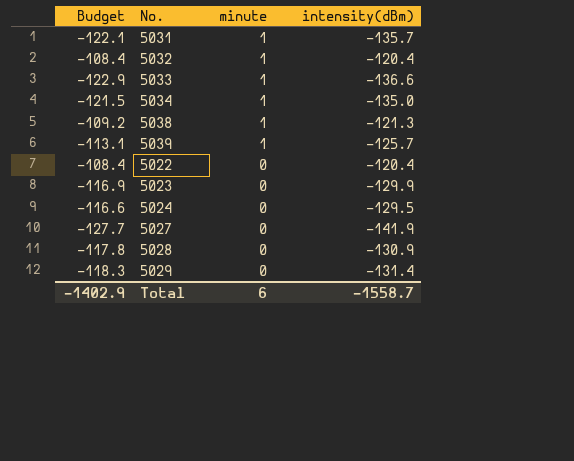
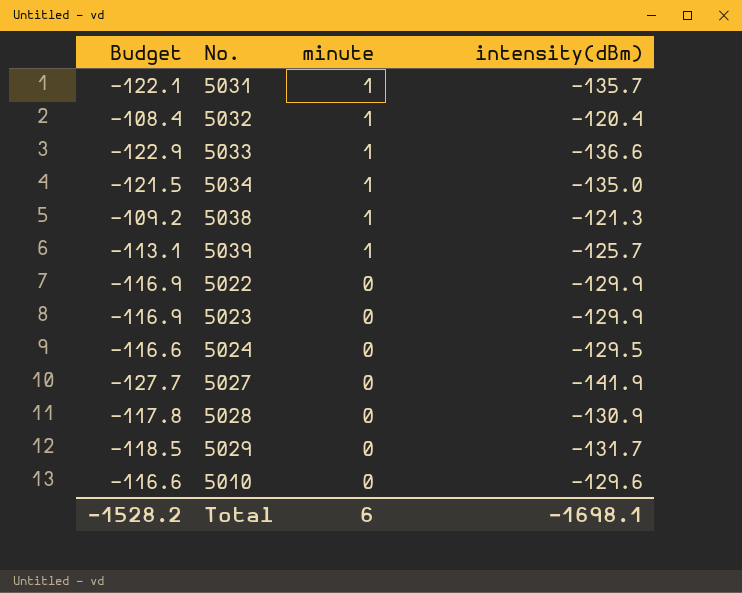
5022 | Budget: -108.4 -> -116.9
5022 | intensity(dBm): -120.4 -> -129.9
5029 | Budget: -118.3 -> -118.5
5029 | intensity(dBm): -131.4 -> -131.7
row 5010: none -> -116.6 | 0 | -129.6
Total | Budget: -1402.9 -> -1528.2
Total | intensity(dBm): -1558.7 -> -1698.1

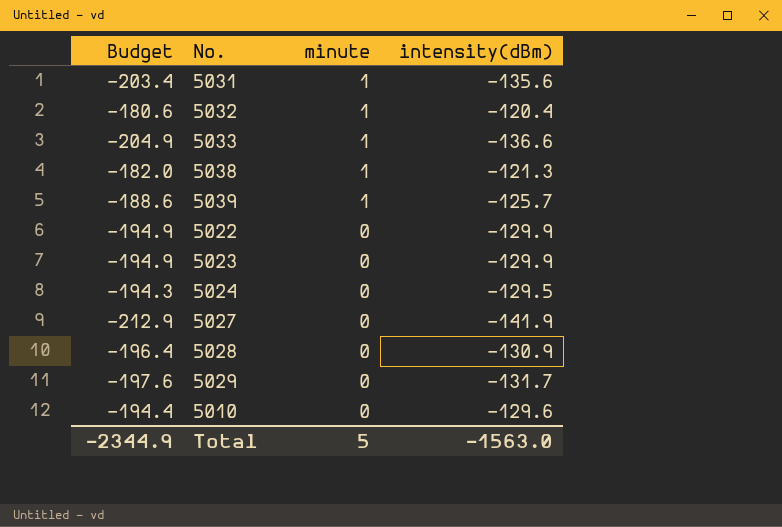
column Budget | formula: [intensity(dBm)] * 0.9 -> [intensity(dBm)] * 1.5
row 5034: -121.5 | 1 | -135.0 -> none
5031 | intensity(dBm): -135.7 -> -135.6
Total | Budget: -1528.2 -> -2344.9
Total | minute: 6 -> 5
Total | intensity(dBm): -1698.1 -> -1563.0

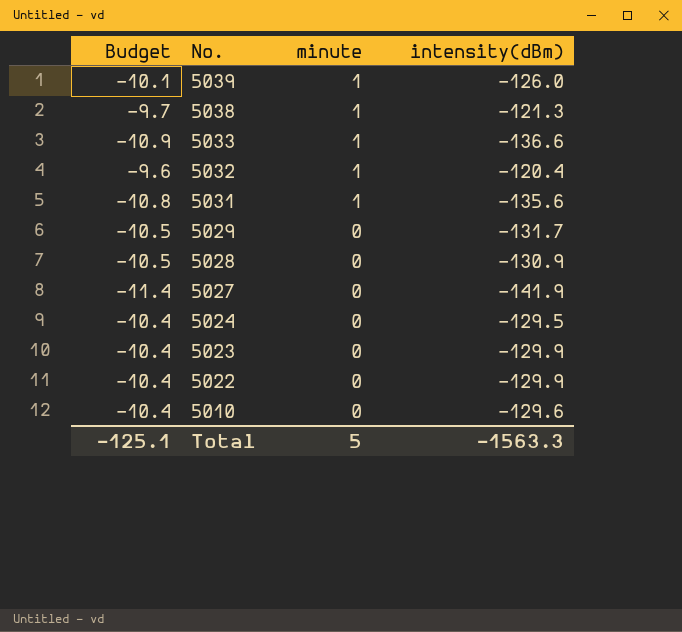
row order: minute descending -> No. descending
column Budget | formula: [intensity(dBm)] * 1.5 -> [intensity(dBm)] * 0.08
5039 | intensity(dBm): -125.7 -> -126.0
Total | Budget: -2344.9 -> -125.1
Total | intensity(dBm): -1563.0 -> -1563.3

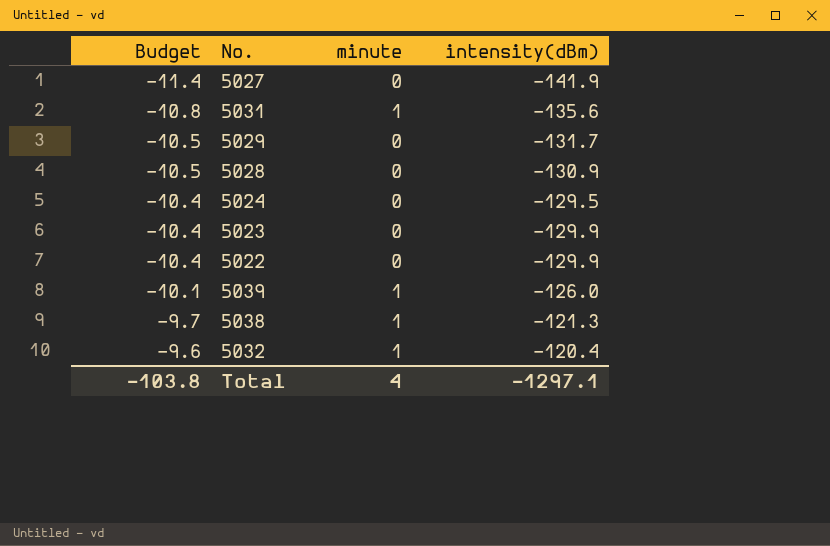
row order: No. descending -> Budget ascending
row 5033: -10.9 | 1 | -136.6 -> none
row 5010: -10.4 | 0 | -129.6 -> none
Total | Budget: -125.1 -> -103.8
Total | minute: 5 -> 4
Total | intensity(dBm): -1563.3 -> -1297.1

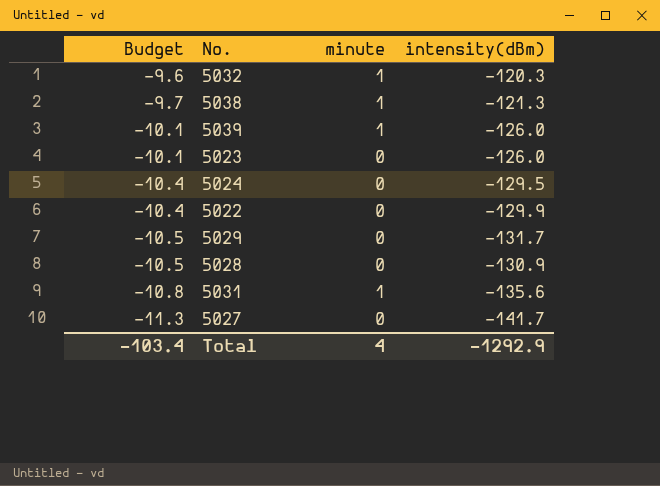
row order: Budget ascending -> Budget descending
5032 | intensity(dBm): -120.4 -> -120.3
5023 | Budget: -10.4 -> -10.1
5023 | intensity(dBm): -129.9 -> -126.0
5027 | Budget: -11.4 -> -11.3
5027 | intensity(dBm): -141.9 -> -141.7
Total | Budget: -103.8 -> -103.4
Total | intensity(dBm): -1297.1 -> -1292.9

